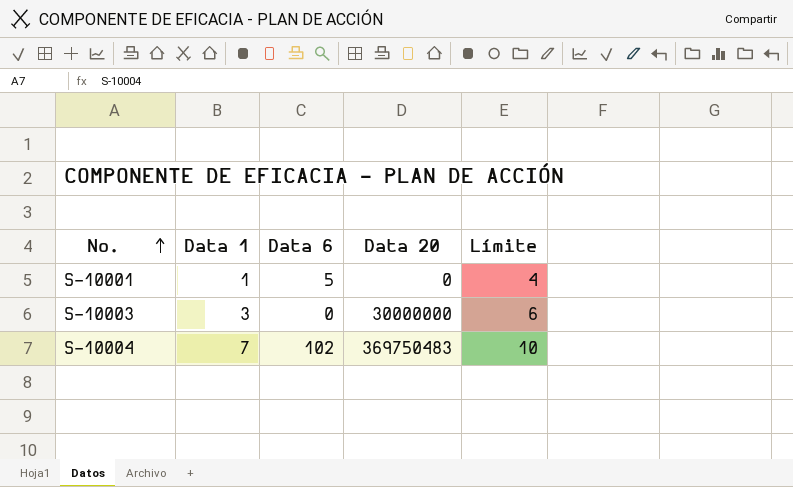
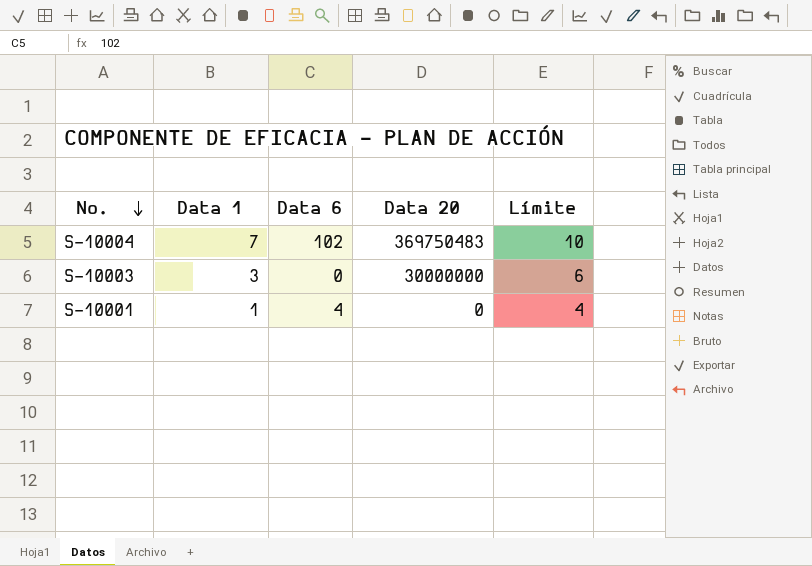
row order: No. ascending -> No. descending
S-10001 | Data 6: 5 -> 4

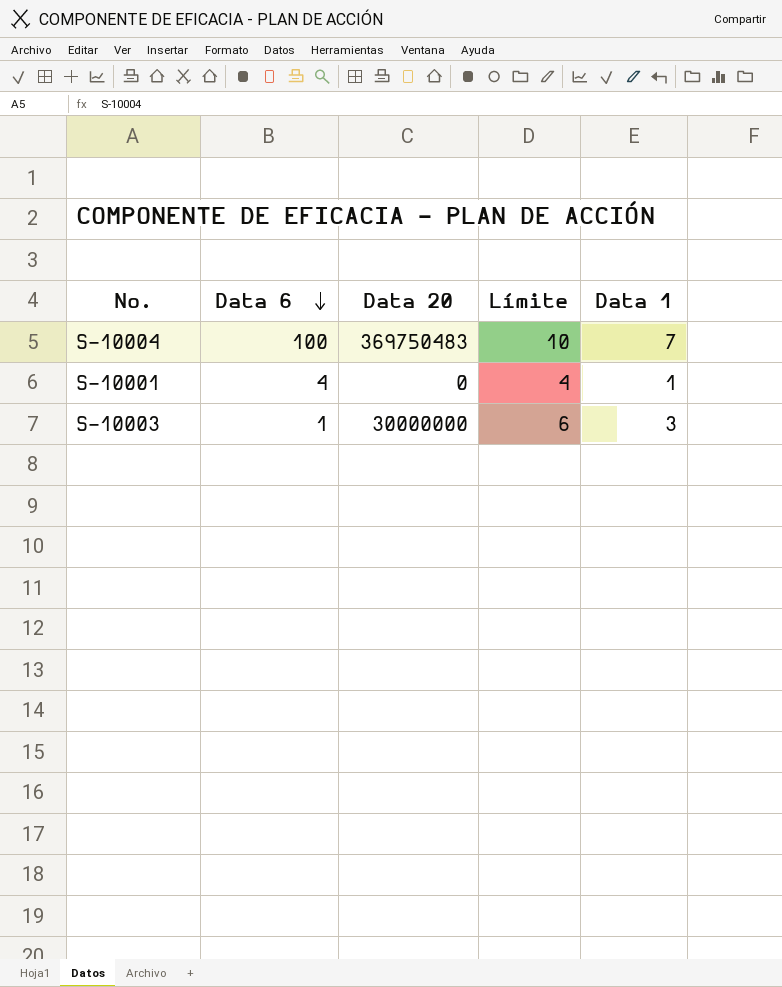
row order: No. descending -> Data 6 descending
column Data 1 | position: 2 -> 5
S-10004 | Data 6: 102 -> 100
S-10003 | Data 6: 0 -> 1

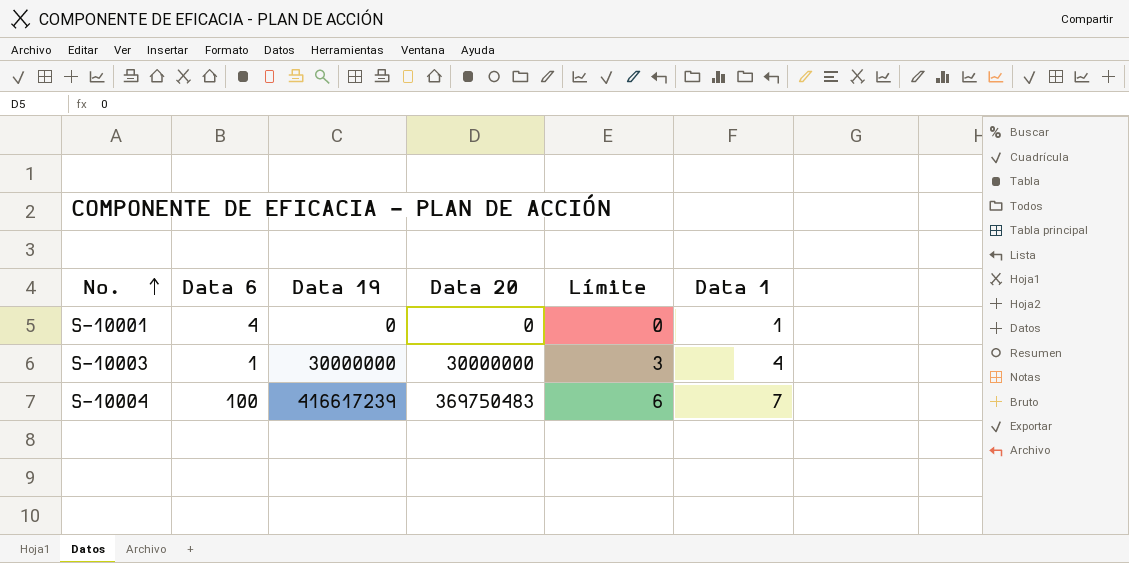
row order: Data 6 descending -> No. ascending
column Data 19 | position: none -> 3
column Límite | formula: [Data 1] + 3 -> [Data 1] - 1
S-10003 | Data 1: 3 -> 4

